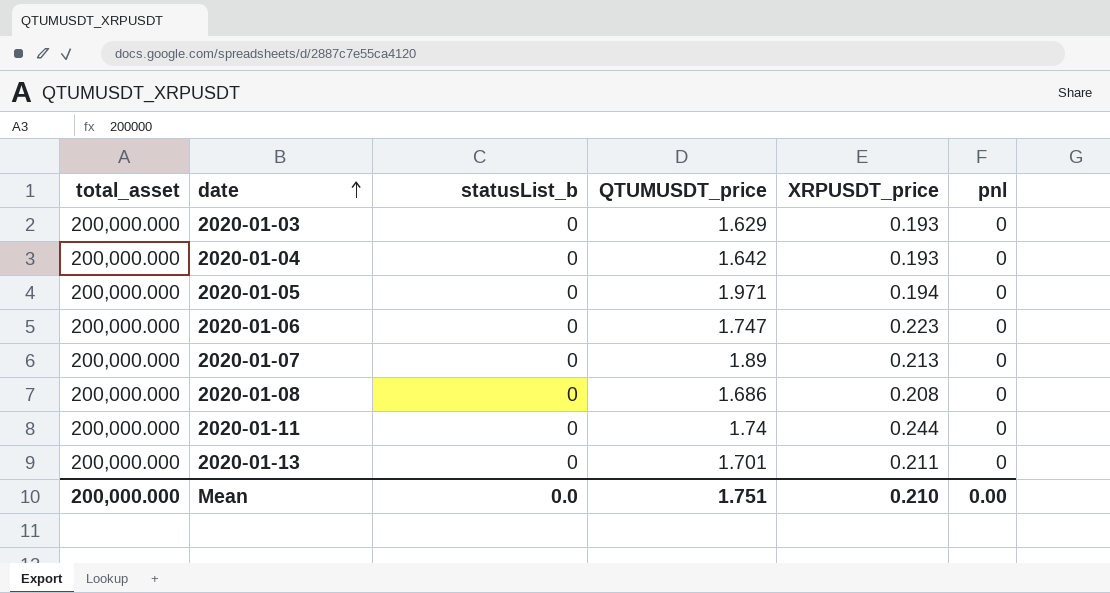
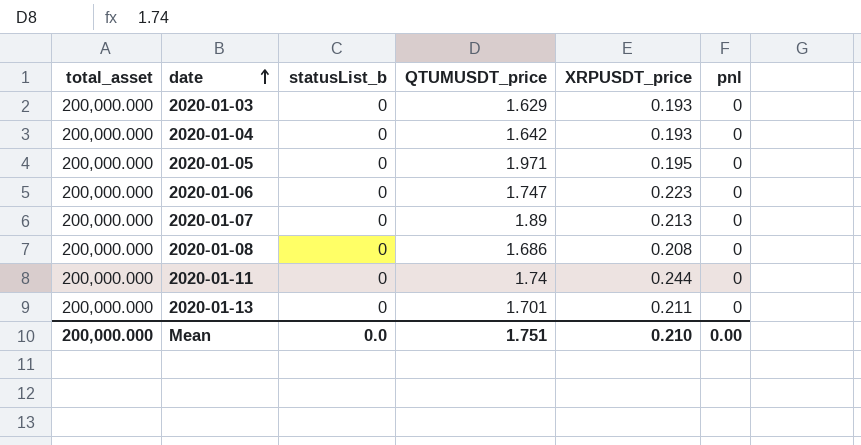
2020-01-05 | XRPUSDT_price: 0.194 -> 0.195

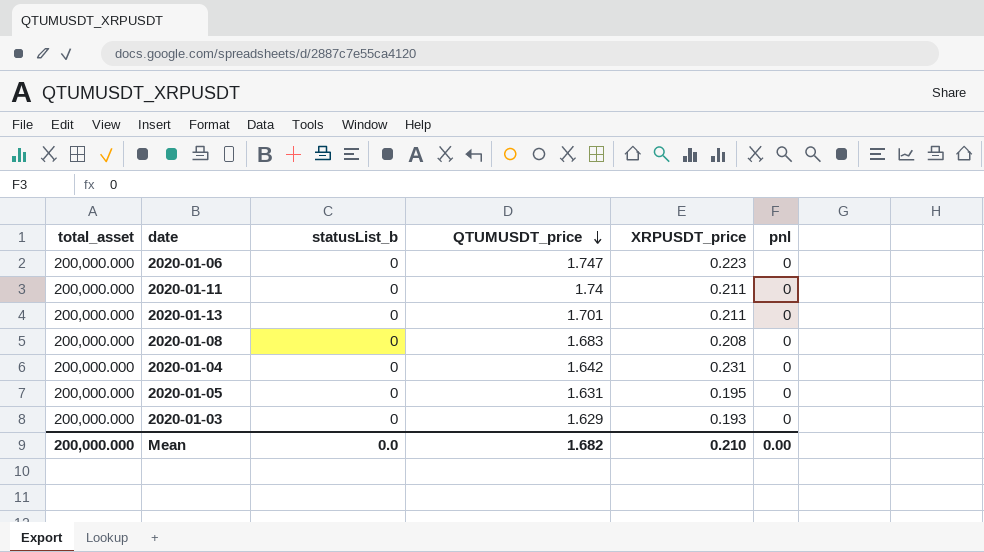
row order: date ascending -> QTUMUSDT_price descending
row 2020-01-07: 200,000.000 | 0 | 1.89 | 0.213 | 0 -> none
2020-01-11 | XRPUSDT_price: 0.244 -> 0.211
2020-01-08 | QTUMUSDT_price: 1.686 -> 1.683
2020-01-04 | XRPUSDT_price: 0.193 -> 0.231
2020-01-05 | QTUMUSDT_price: 1.971 -> 1.631
Mean | QTUMUSDT_price: 1.751 -> 1.682

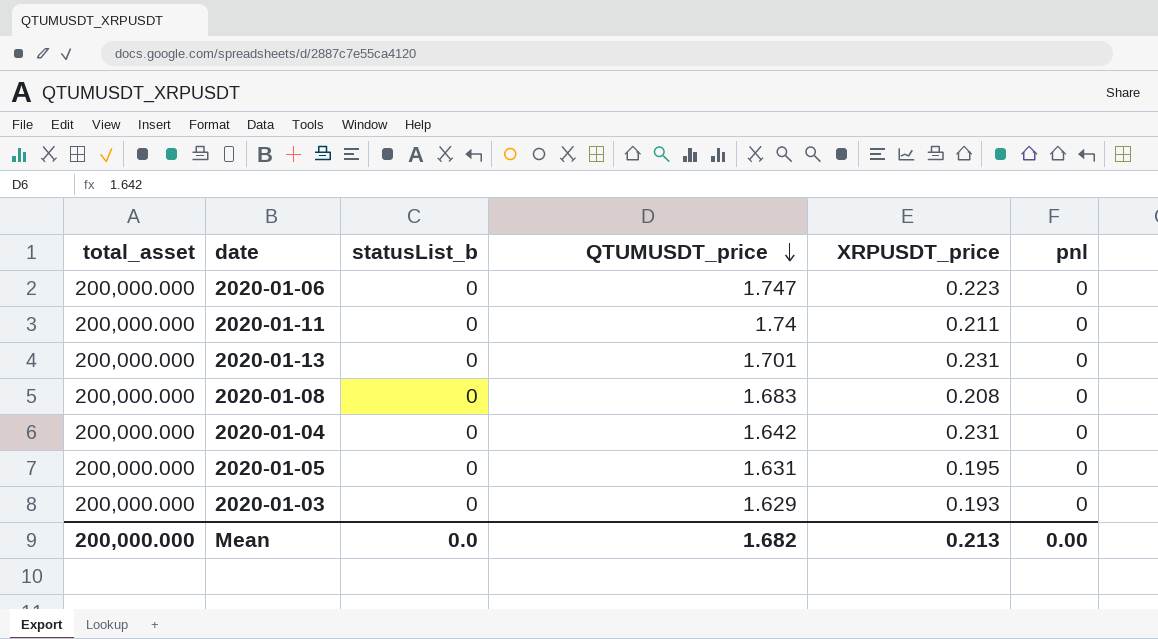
2020-01-13 | XRPUSDT_price: 0.211 -> 0.231
Mean | XRPUSDT_price: 0.210 -> 0.213

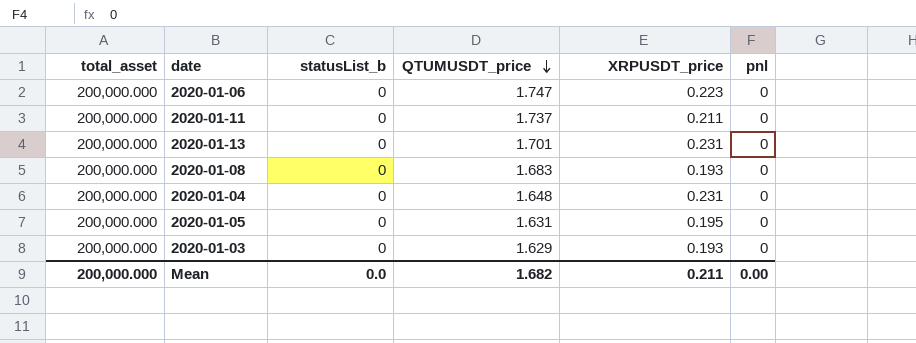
2020-01-11 | QTUMUSDT_price: 1.74 -> 1.737
2020-01-08 | XRPUSDT_price: 0.208 -> 0.193
2020-01-04 | QTUMUSDT_price: 1.642 -> 1.648
Mean | XRPUSDT_price: 0.213 -> 0.211

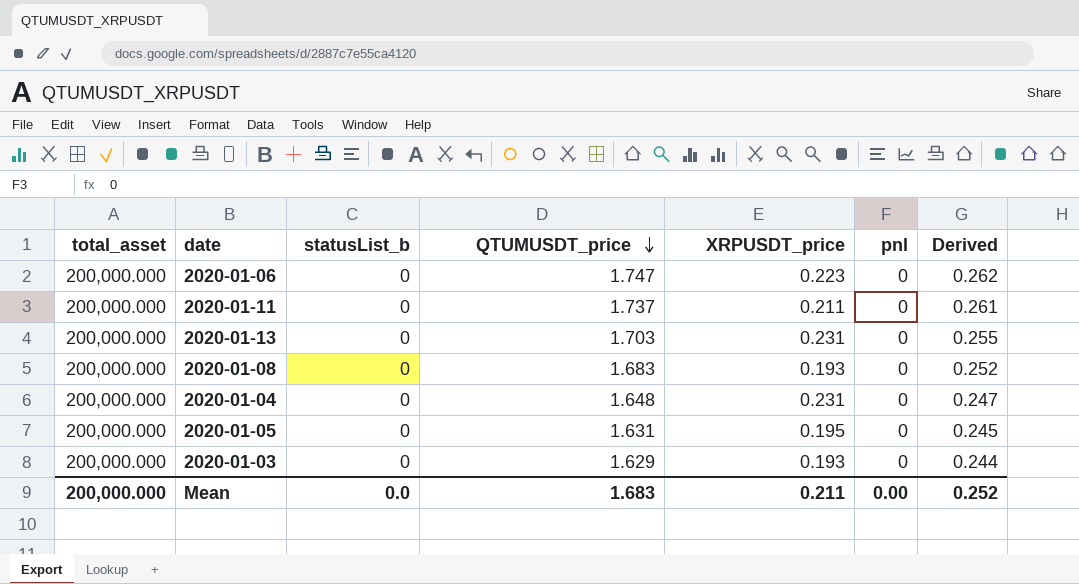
column Derived | formula: none -> [QTUMUSDT_price] * 0.15
2020-01-13 | QTUMUSDT_price: 1.701 -> 1.703
Mean | QTUMUSDT_price: 1.682 -> 1.683

